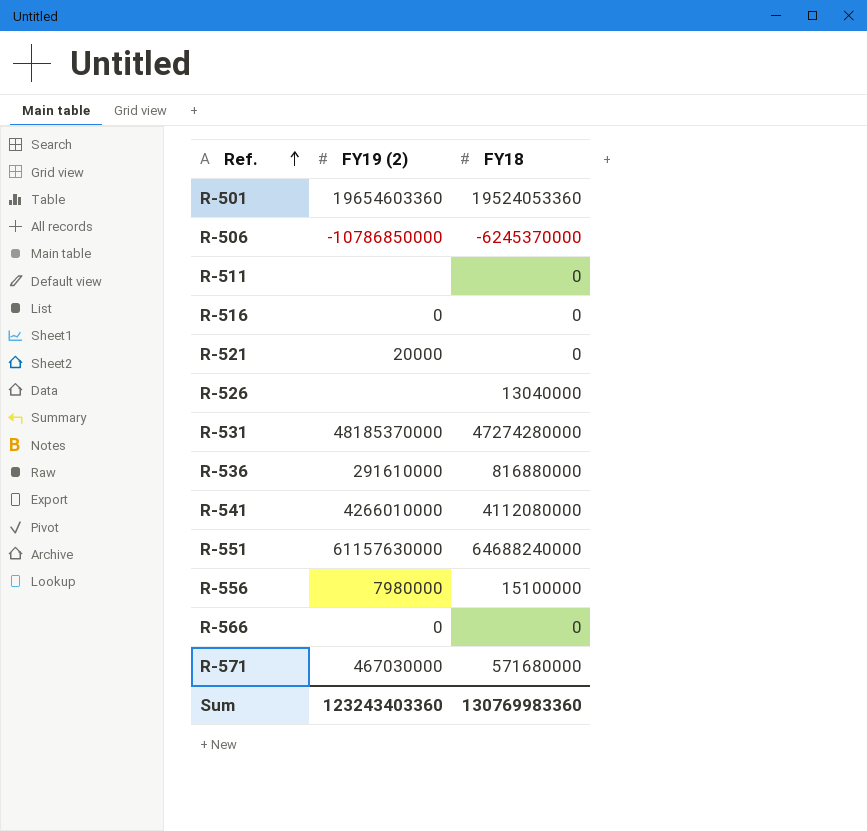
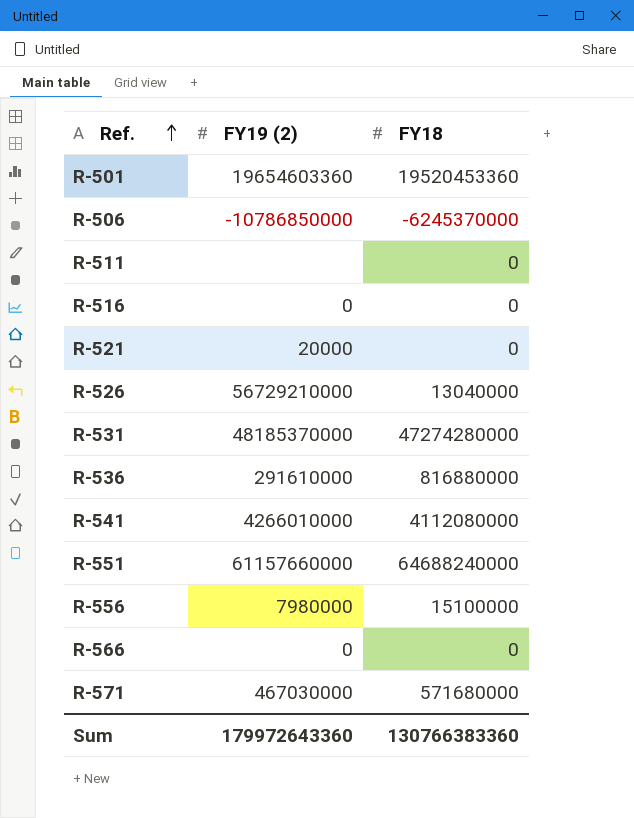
R-501 | FY18: 19524053360 -> 19520453360
R-526 | FY19 (2): none -> 56729210000
R-551 | FY19 (2): 61157630000 -> 61157660000
Sum | FY19 (2): 123243403360 -> 179972643360
Sum | FY18: 130769983360 -> 130766383360

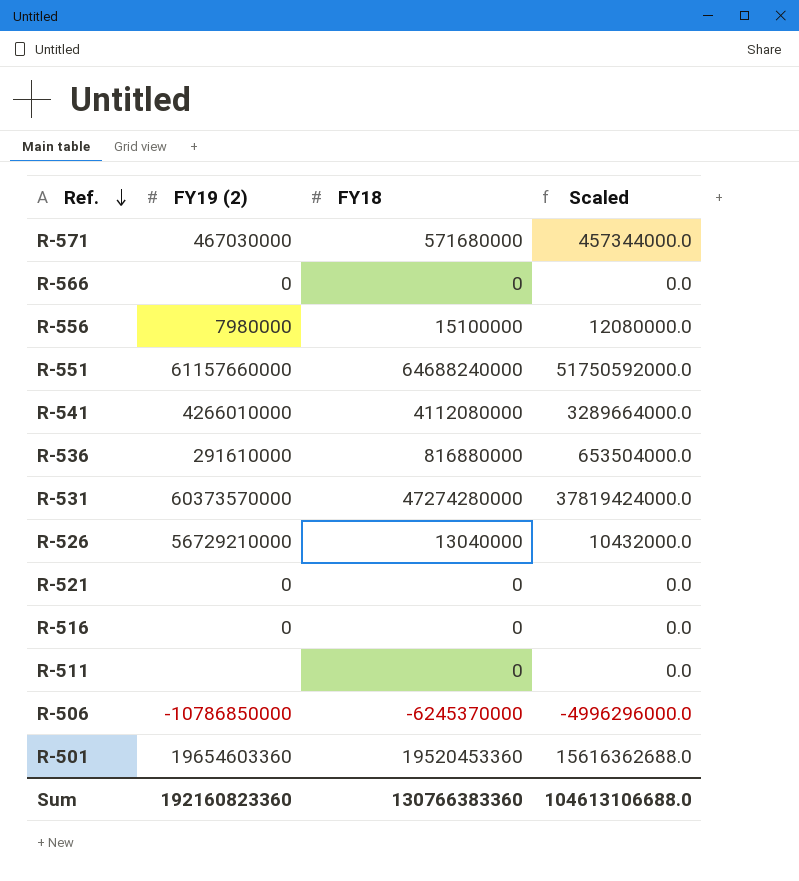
row order: Ref. ascending -> Ref. descending
column Scaled | formula: none -> [FY18] * 0.8
R-531 | FY19 (2): 48185370000 -> 60373570000
R-521 | FY19 (2): 20000 -> 0
Sum | FY19 (2): 179972643360 -> 192160823360

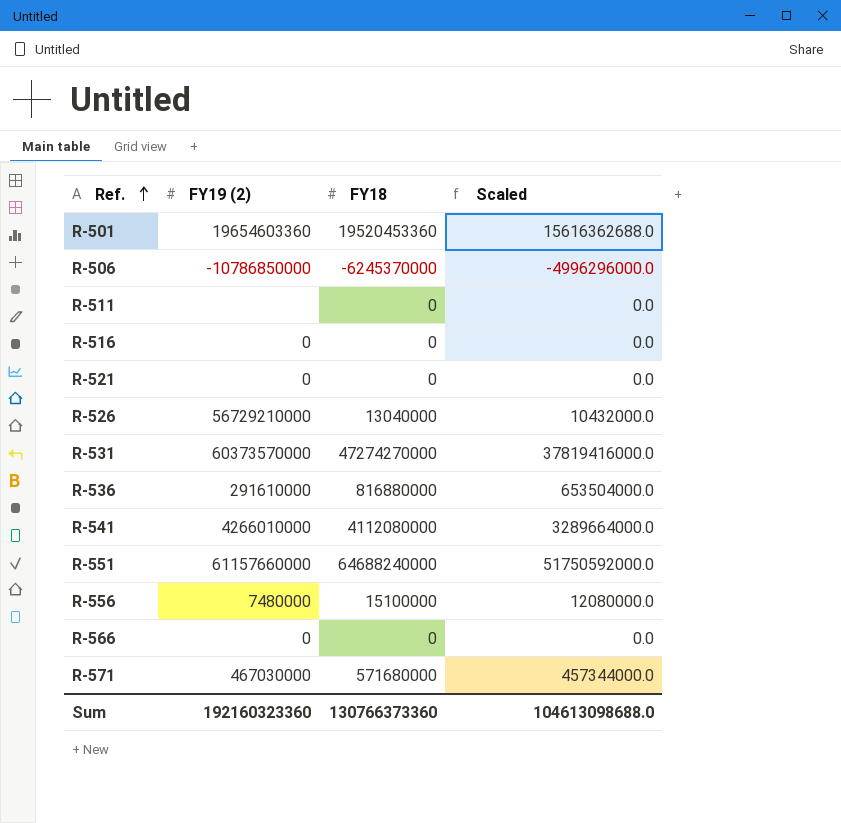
row order: Ref. descending -> Ref. ascending
R-531 | FY18: 47274280000 -> 47274270000
R-531 | Scaled: 37819424000.0 -> 37819416000.0
R-556 | FY19 (2): 7980000 -> 7480000
Sum | FY19 (2): 192160823360 -> 192160323360
Sum | FY18: 130766383360 -> 130766373360
Sum | Scaled: 104613106688.0 -> 104613098688.0

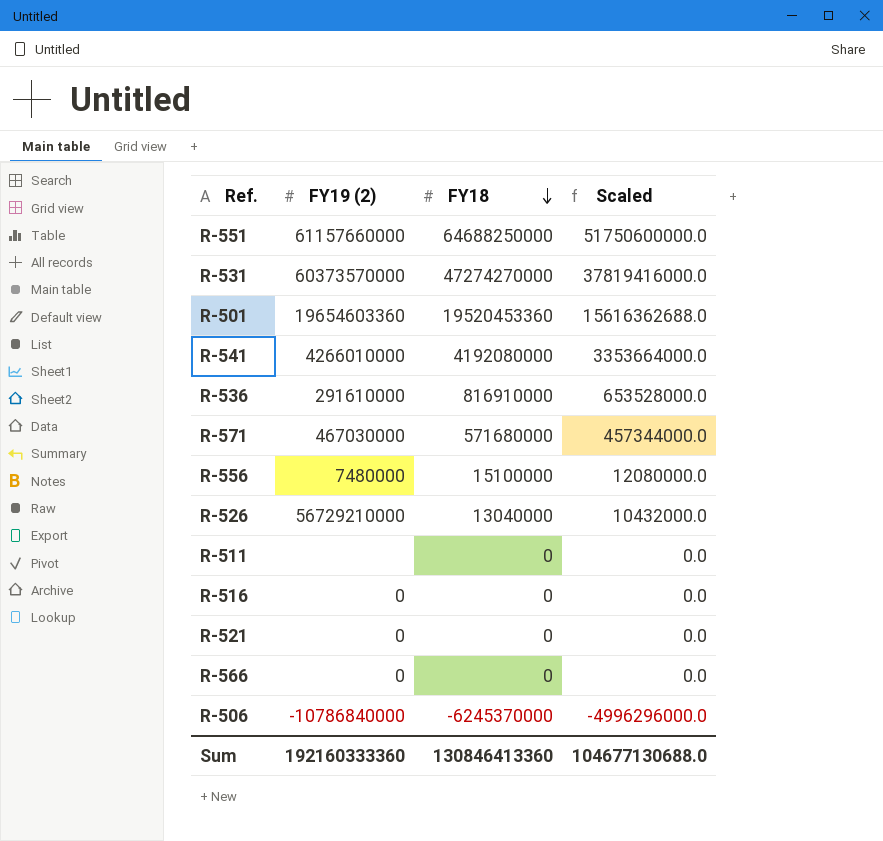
row order: Ref. ascending -> FY18 descending
R-551 | FY18: 64688240000 -> 64688250000
R-551 | Scaled: 51750592000.0 -> 51750600000.0
R-541 | FY18: 4112080000 -> 4192080000
R-541 | Scaled: 3289664000.0 -> 3353664000.0
R-536 | FY18: 816880000 -> 816910000
R-536 | Scaled: 653504000.0 -> 653528000.0
R-506 | FY19 (2): -10786850000 -> -10786840000
Sum | FY19 (2): 192160323360 -> 192160333360
Sum | FY18: 130766373360 -> 130846413360
Sum | Scaled: 104613098688.0 -> 104677130688.0

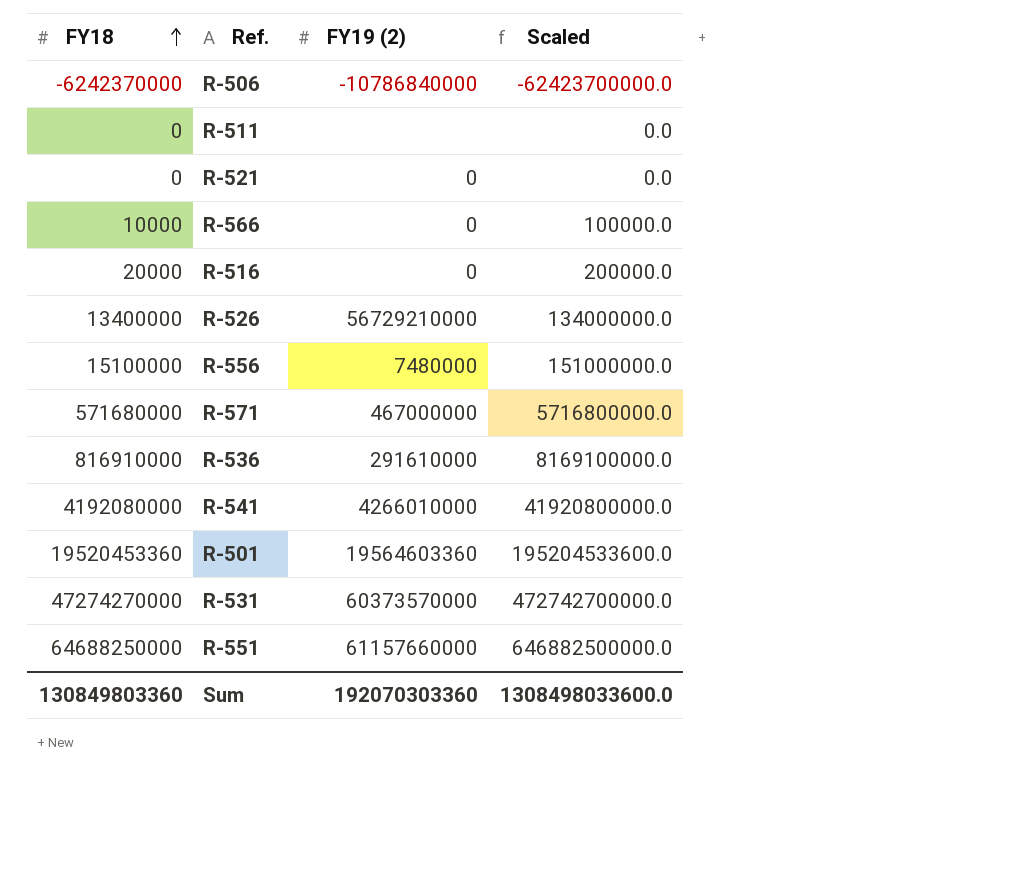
row order: FY18 descending -> FY18 ascending
column FY18 | position: 3 -> 1
column Scaled | formula: [FY18] * 0.8 -> [FY18] * 10
R-506 | FY18: -6245370000 -> -6242370000
R-566 | FY18: 0 -> 10000
R-516 | FY18: 0 -> 20000
R-526 | FY18: 13040000 -> 13400000
R-571 | FY19 (2): 467030000 -> 467000000
R-501 | FY19 (2): 19654603360 -> 19564603360
Sum | FY18: 130846413360 -> 130849803360
Sum | FY19 (2): 192160333360 -> 192070303360
Sum | Scaled: 104677130688.0 -> 1308498033600.0

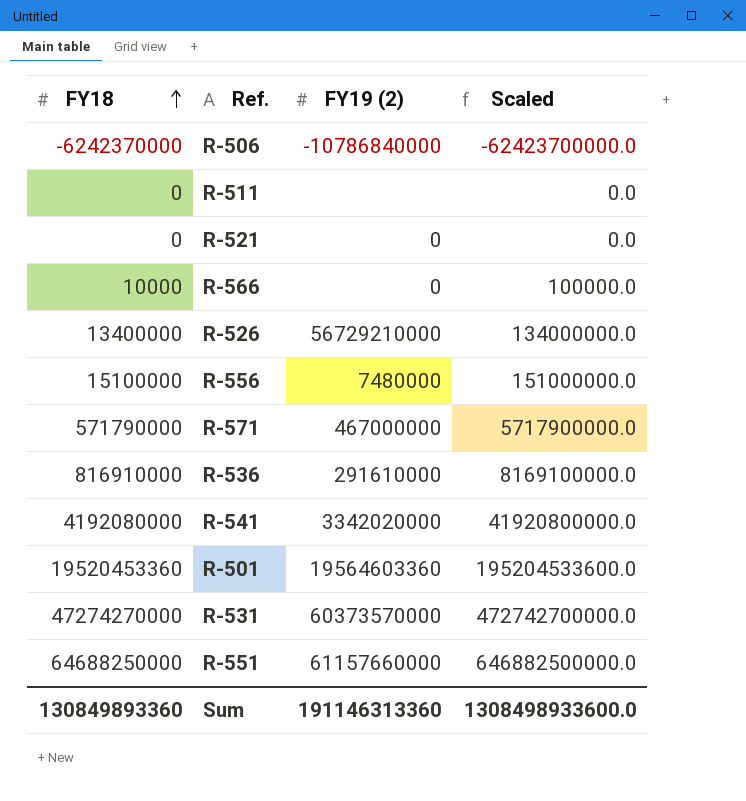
row R-516: 20000 | 0 | 200000.0 -> none
R-571 | FY18: 571680000 -> 571790000
R-571 | Scaled: 5716800000.0 -> 5717900000.0
R-541 | FY19 (2): 4266010000 -> 3342020000
Sum | FY18: 130849803360 -> 130849893360
Sum | FY19 (2): 192070303360 -> 191146313360
Sum | Scaled: 1308498033600.0 -> 1308498933600.0

